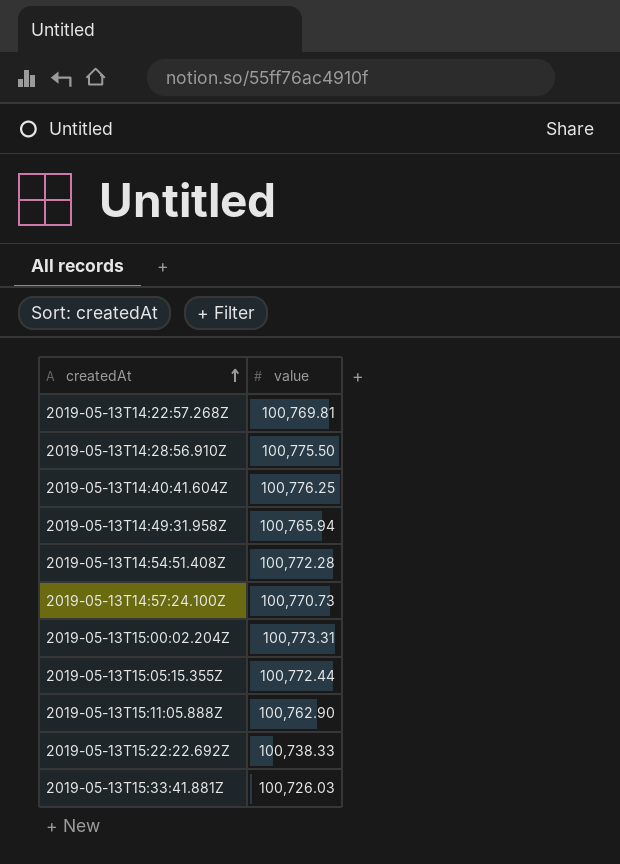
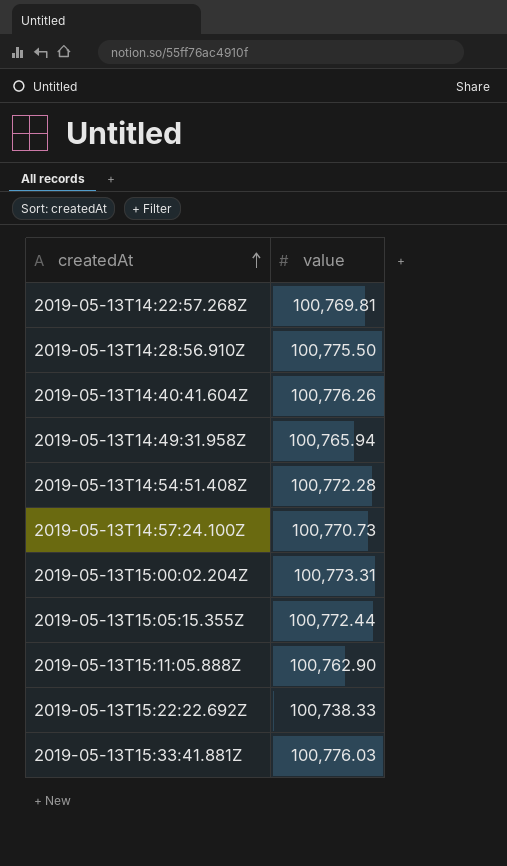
2019-05-13T14:40:41.604Z | value: 100,776.25 -> 100,776.26
2019-05-13T15:33:41.881Z | value: 100,726.03 -> 100,776.03

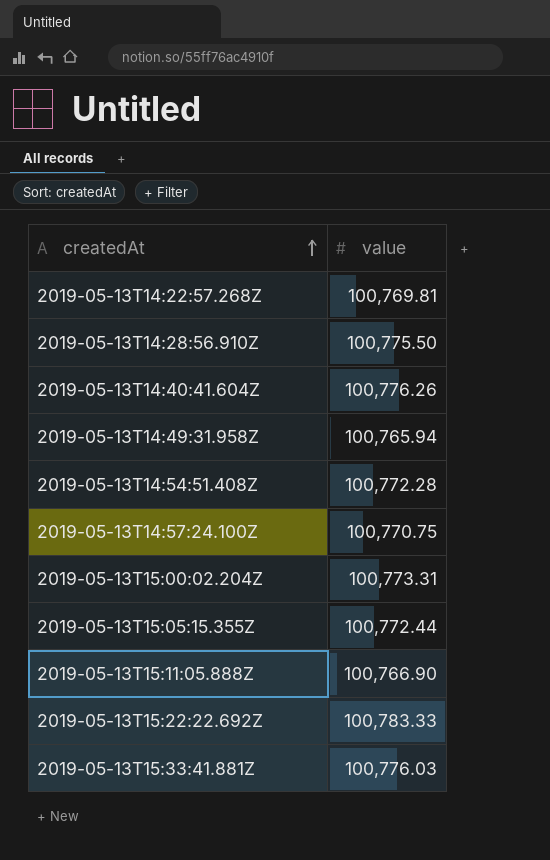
2019-05-13T14:57:24.100Z | value: 100,770.73 -> 100,770.75
2019-05-13T15:11:05.888Z | value: 100,762.90 -> 100,766.90
2019-05-13T15:22:22.692Z | value: 100,738.33 -> 100,783.33

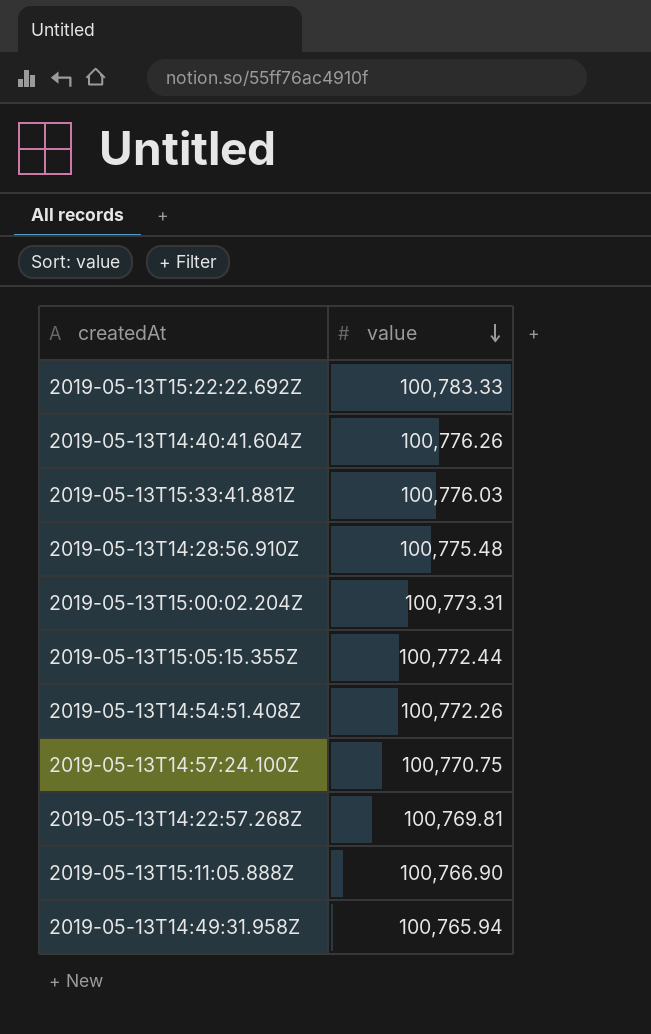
row order: createdAt ascending -> value descending
2019-05-13T14:28:56.910Z | value: 100,775.50 -> 100,775.48
2019-05-13T14:54:51.408Z | value: 100,772.28 -> 100,772.26

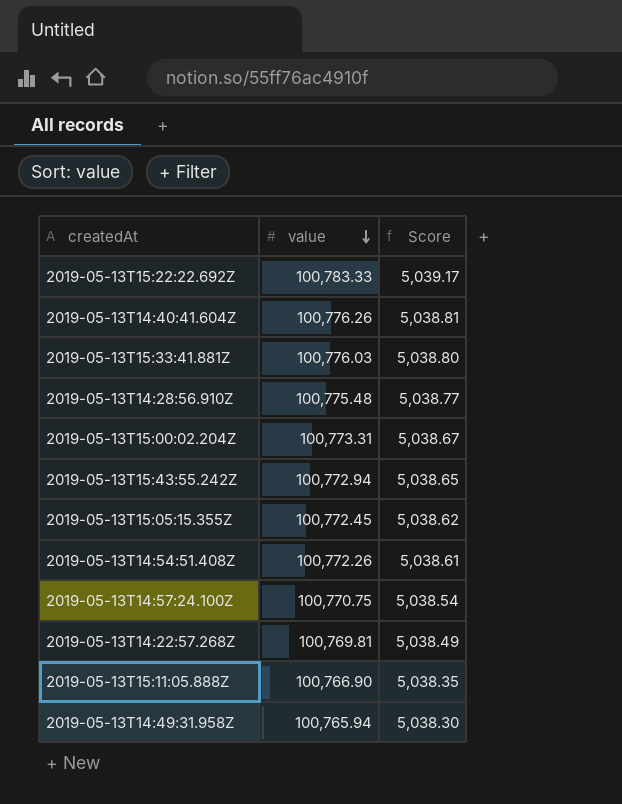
column Score | formula: none -> [value] * 0.05
row 2019-05-13T15:43:55.242Z: none -> 100,772.94 | 5,038.65
2019-05-13T15:05:15.355Z | value: 100,772.44 -> 100,772.45

